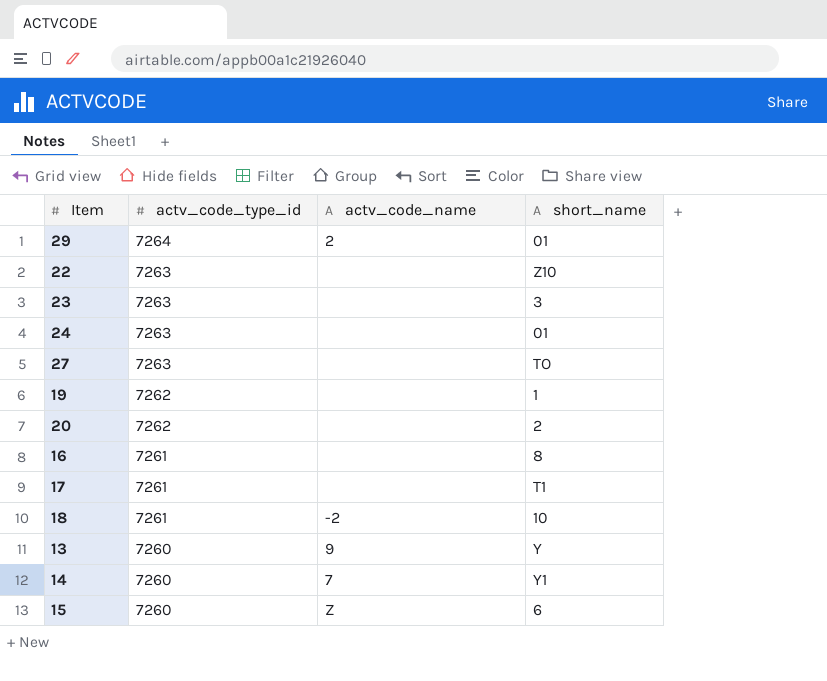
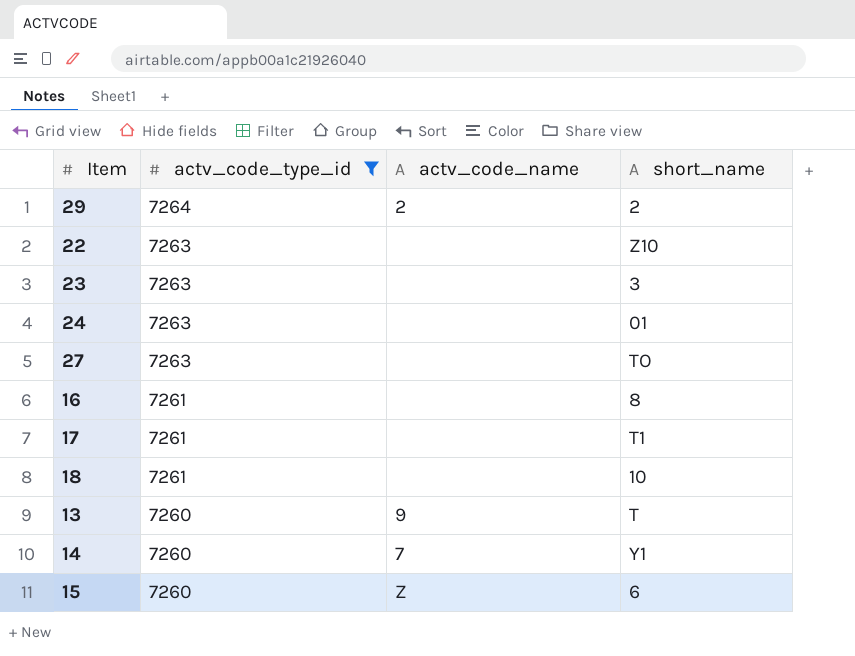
filter: none -> actv_code_type_id != 7262
29 | short_name: 01 -> 2
18 | actv_code_name: -2 -> none
13 | short_name: Y -> T

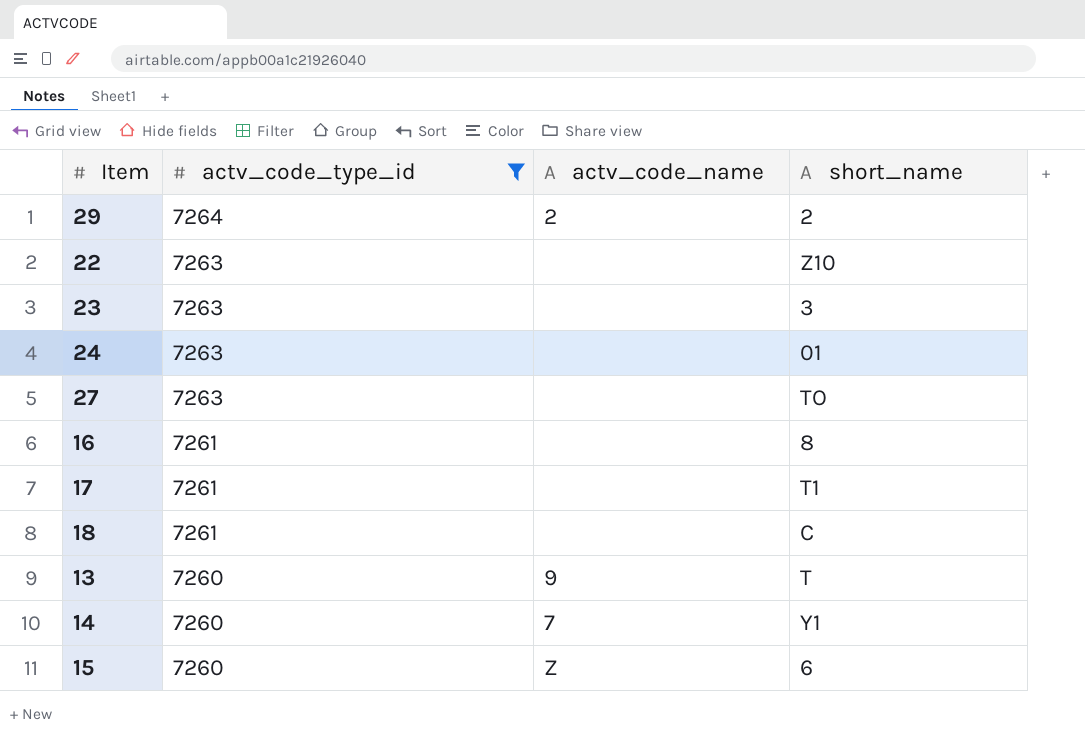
18 | short_name: 10 -> C

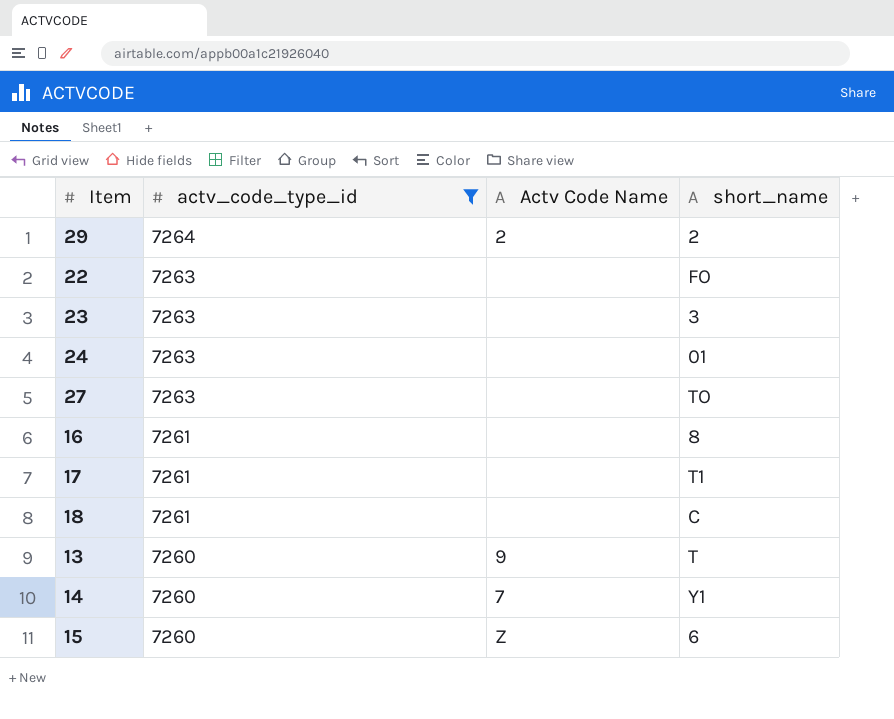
column name: actv_code_name -> Actv Code Name
22 | short_name: Z10 -> FO

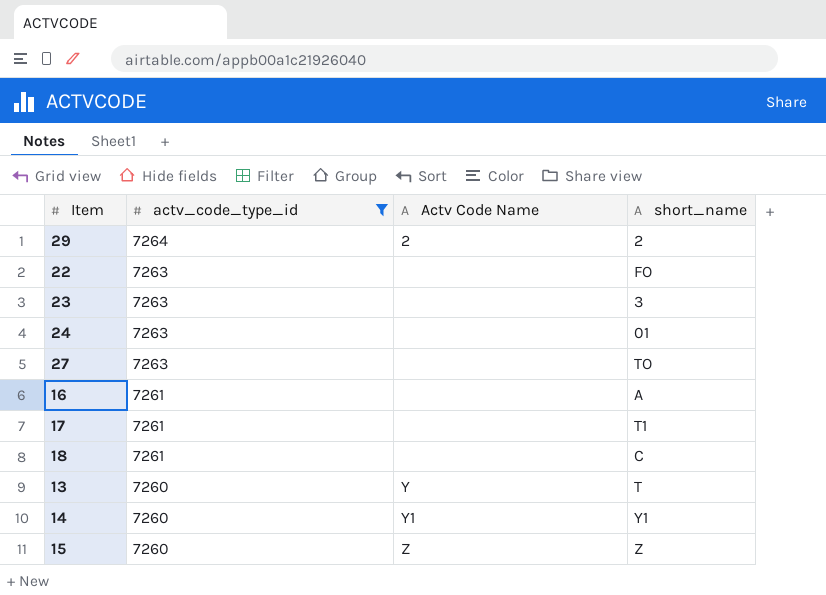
16 | short_name: 8 -> A
13 | Actv Code Name: 9 -> Y
14 | Actv Code Name: 7 -> Y1
15 | short_name: 6 -> Z

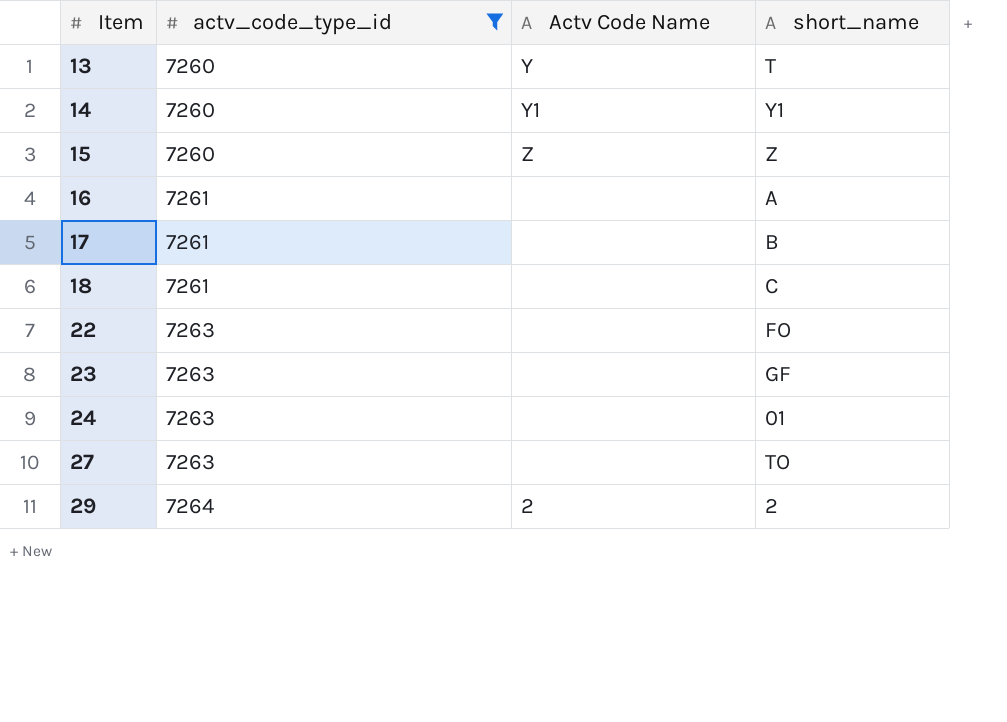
row order: actv_code_type_id descending -> Item ascending
17 | short_name: T1 -> B
23 | short_name: 3 -> GF

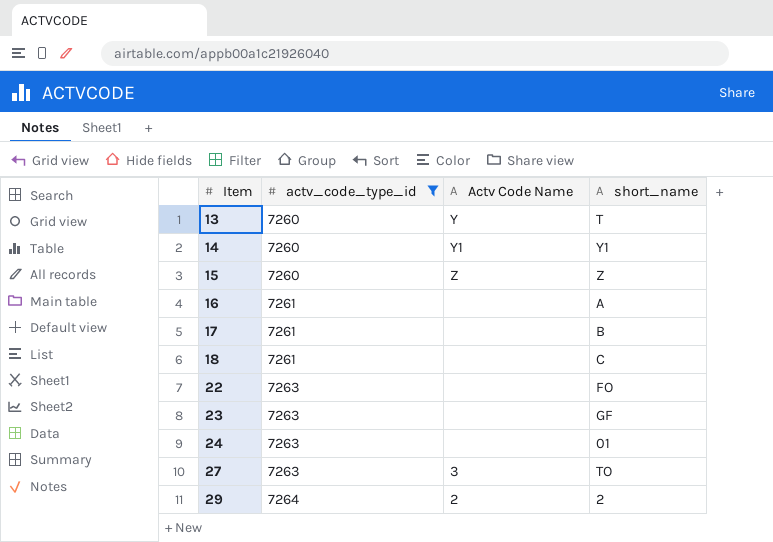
27 | Actv Code Name: none -> 3

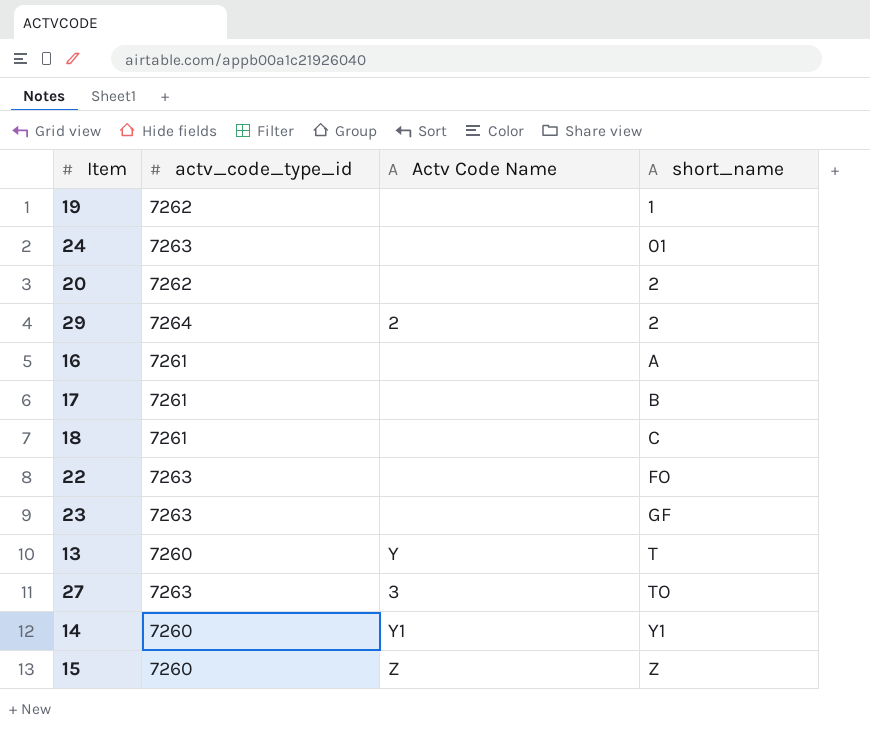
filter: actv_code_type_id != 7262 -> none
row order: Item ascending -> short_name ascending

